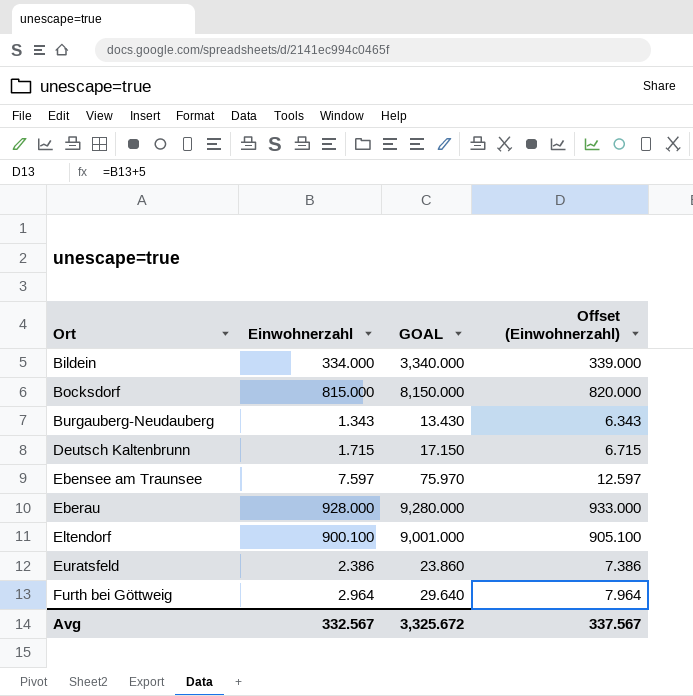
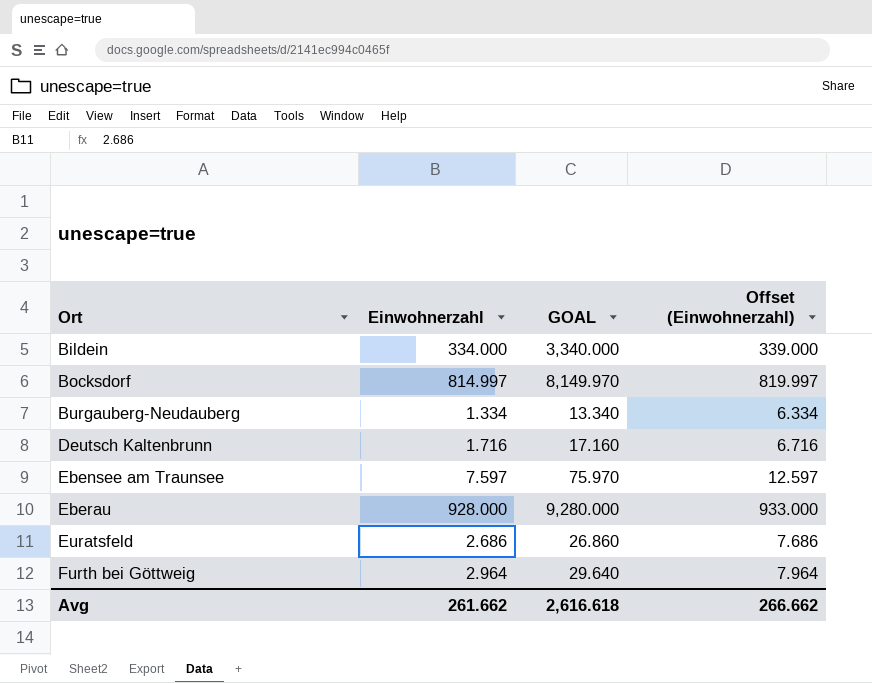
row Eltendorf: 900.100 | 9,001.000 | 905.100 -> none
Bocksdorf | Einwohnerzahl: 815.000 -> 814.997
Bocksdorf | GOAL: 8,150.000 -> 8,149.970
Bocksdorf | Offset (Einwohnerzahl): 820.000 -> 819.997
Burgauberg-Neudauberg | Einwohnerzahl: 1.343 -> 1.334
Burgauberg-Neudauberg | GOAL: 13.430 -> 13.340
Burgauberg-Neudauberg | Offset (Einwohnerzahl): 6.343 -> 6.334
Deutsch Kaltenbrunn | Einwohnerzahl: 1.715 -> 1.716
Deutsch Kaltenbrunn | GOAL: 17.150 -> 17.160
Deutsch Kaltenbrunn | Offset (Einwohnerzahl): 6.715 -> 6.716
Euratsfeld | Einwohnerzahl: 2.386 -> 2.686
Euratsfeld | GOAL: 23.860 -> 26.860
Euratsfeld | Offset (Einwohnerzahl): 7.386 -> 7.686
Avg | Einwohnerzahl: 332.567 -> 261.662
Avg | GOAL: 3,325.672 -> 2,616.618
Avg | Offset (Einwohnerzahl): 337.567 -> 266.662

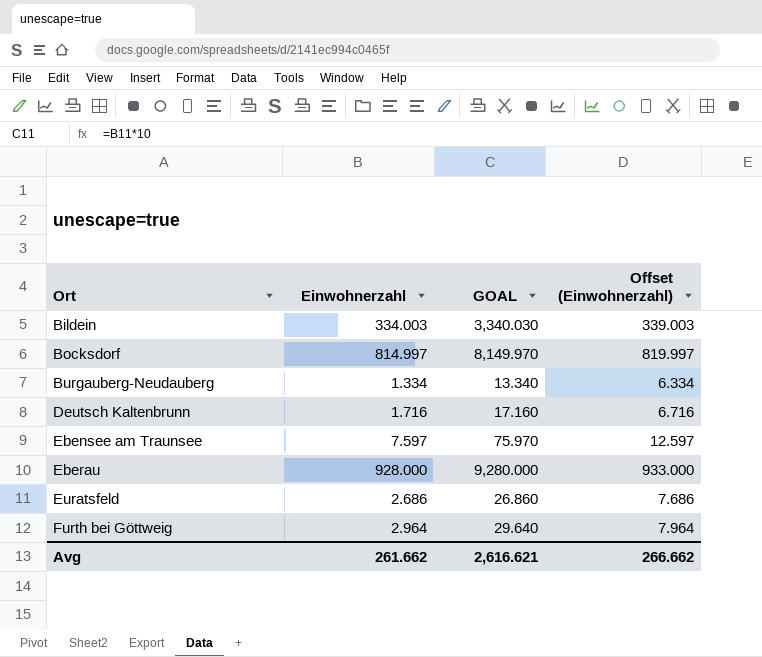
Bildein | Einwohnerzahl: 334.000 -> 334.003
Bildein | GOAL: 3,340.000 -> 3,340.030
Bildein | Offset (Einwohnerzahl): 339.000 -> 339.003
Avg | GOAL: 2,616.618 -> 2,616.621

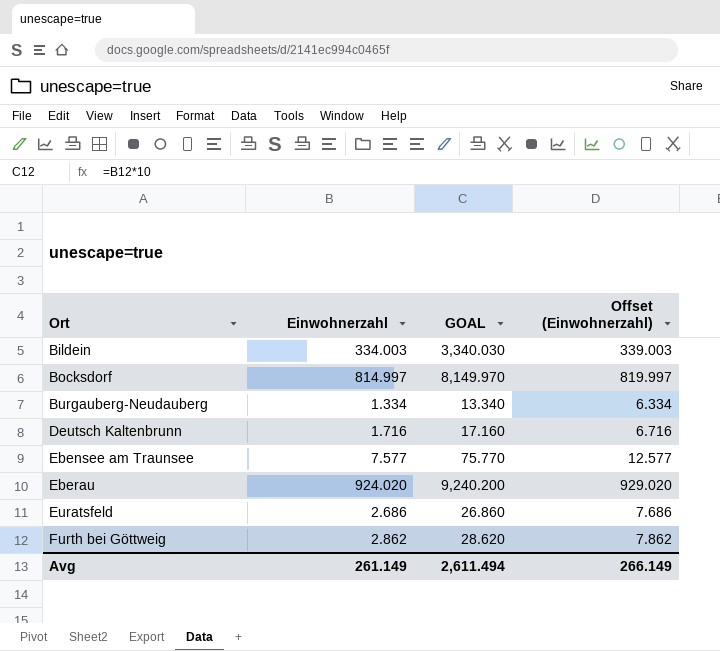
Ebensee am Traunsee | Einwohnerzahl: 7.597 -> 7.577
Ebensee am Traunsee | GOAL: 75.970 -> 75.770
Ebensee am Traunsee | Offset (Einwohnerzahl): 12.597 -> 12.577
Eberau | Einwohnerzahl: 928.000 -> 924.020
Eberau | GOAL: 9,280.000 -> 9,240.200
Eberau | Offset (Einwohnerzahl): 933.000 -> 929.020
Furth bei Göttweig | Einwohnerzahl: 2.964 -> 2.862
Furth bei Göttweig | GOAL: 29.640 -> 28.620
Furth bei Göttweig | Offset (Einwohnerzahl): 7.964 -> 7.862
Avg | Einwohnerzahl: 261.662 -> 261.149
Avg | GOAL: 2,616.621 -> 2,611.494
Avg | Offset (Einwohnerzahl): 266.662 -> 266.149

